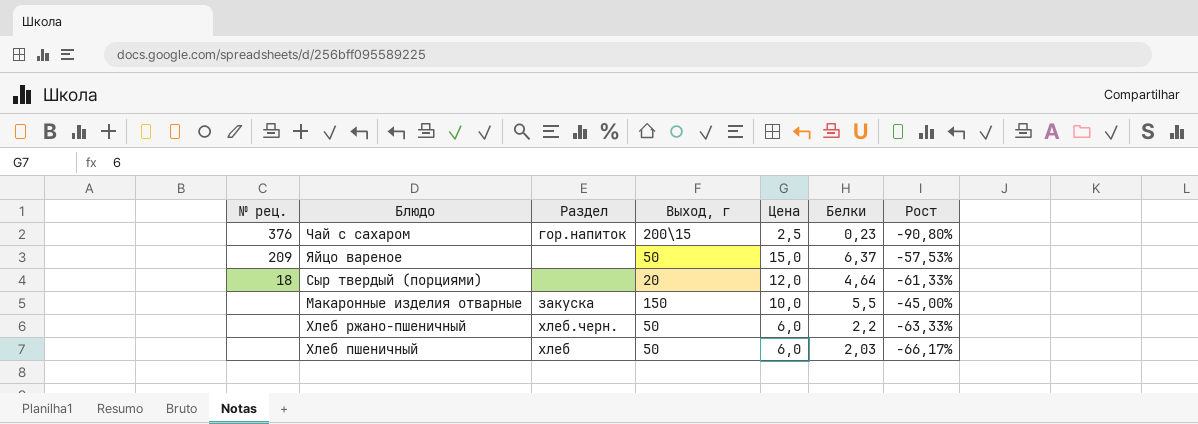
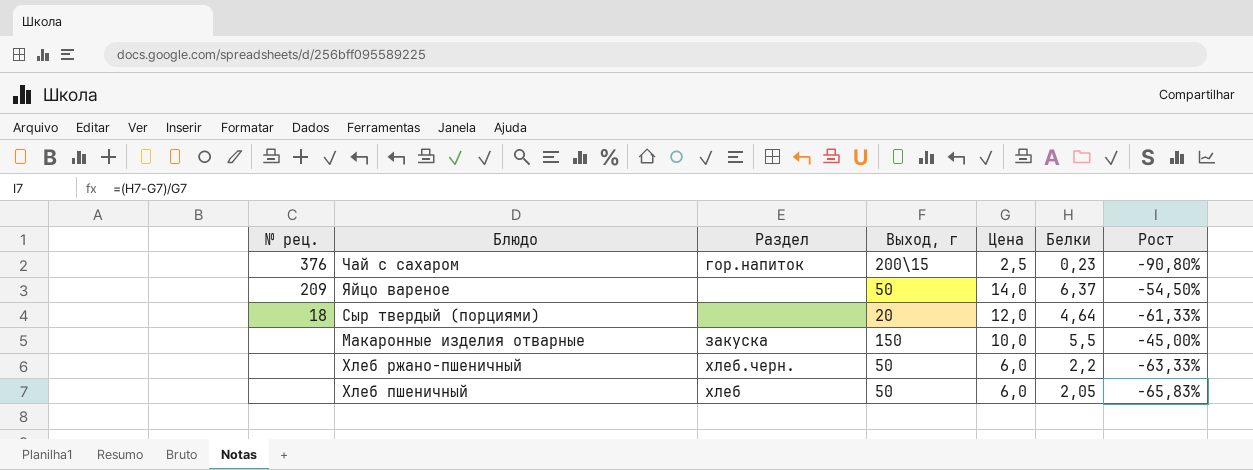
Яйцо вареное | Цена: 15,0 -> 14,0
Яйцо вареное | Рост: -57,53% -> -54,50%
Хлеб пшеничный | Белки: 2,03 -> 2,05
Хлеб пшеничный | Рост: -66,17% -> -65,83%

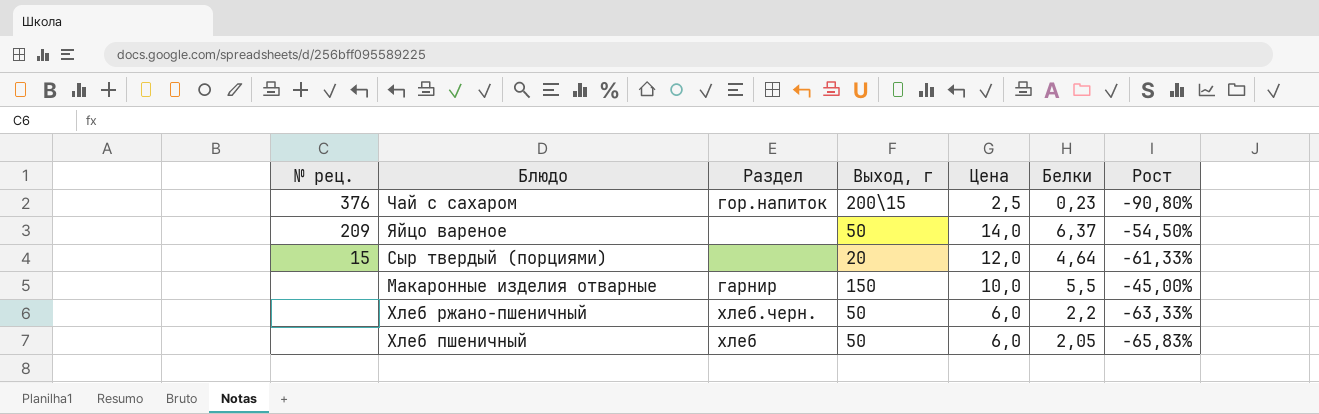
Сыр твердый (порциями) | № рец.: 18 -> 15
Макаронные изделия отварные | Раздел: закуска -> гарнир

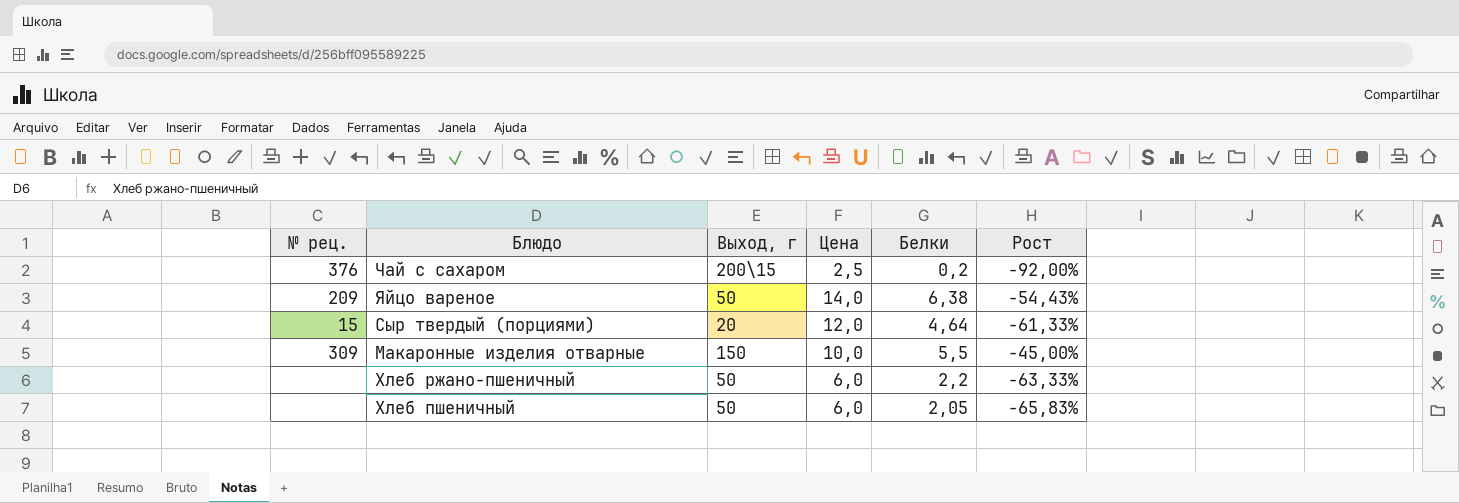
column Раздел | position: 3 -> none
Чай с сахаром | Белки: 0,23 -> 0,2
Чай с сахаром | Рост: -90,80% -> -92,00%
Яйцо вареное | Белки: 6,37 -> 6,38
Яйцо вареное | Рост: -54,50% -> -54,43%
Макаронные изделия отварные | № рец.: none -> 309

